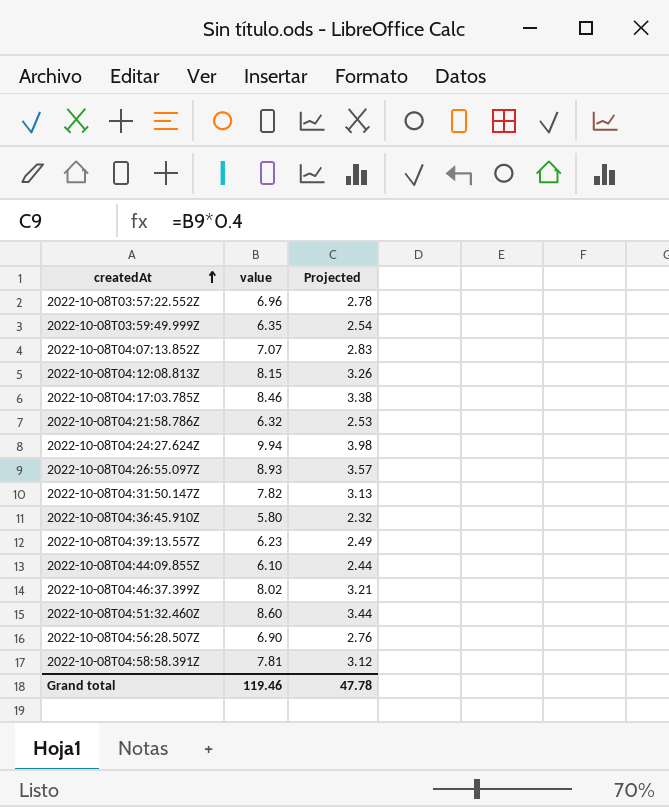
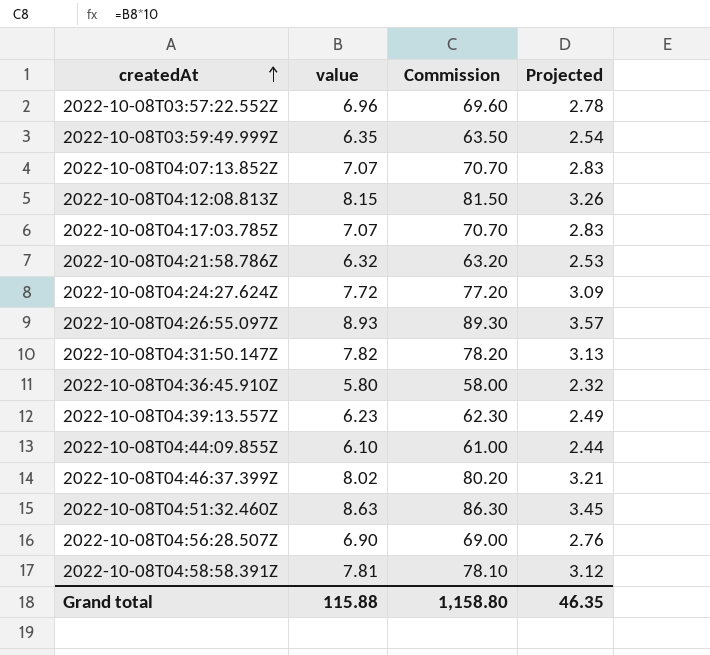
column Commission | formula: none -> [value] * 10
2022-10-08T04:17:03.785Z | value: 8.46 -> 7.07
2022-10-08T04:17:03.785Z | Projected: 3.38 -> 2.83
2022-10-08T04:24:27.624Z | value: 9.94 -> 7.72
2022-10-08T04:24:27.624Z | Projected: 3.98 -> 3.09
2022-10-08T04:51:32.460Z | value: 8.60 -> 8.63
2022-10-08T04:51:32.460Z | Projected: 3.44 -> 3.45
Grand total | value: 119.46 -> 115.88
Grand total | Projected: 47.78 -> 46.35

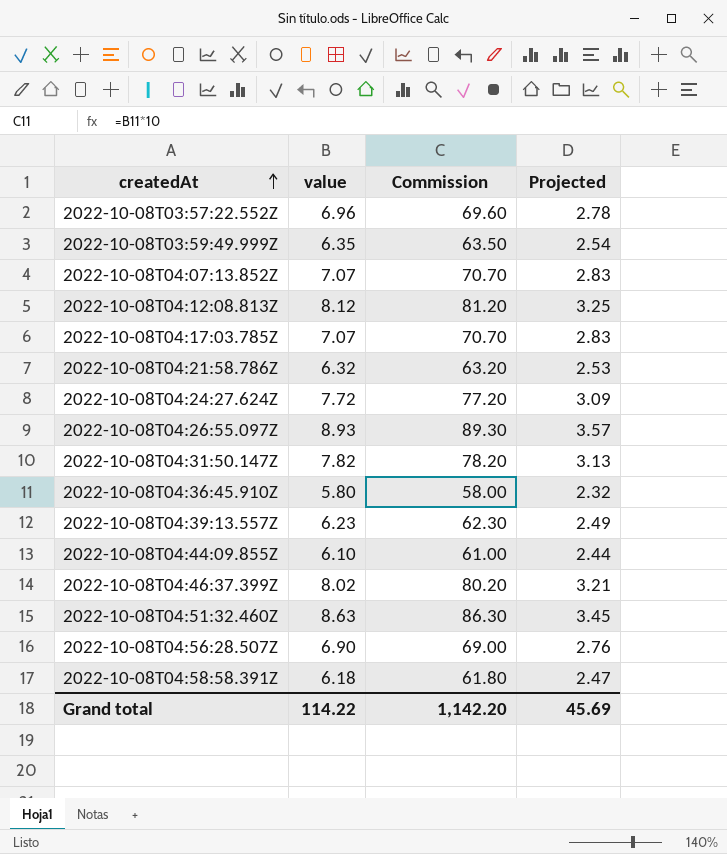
2022-10-08T04:12:08.813Z | value: 8.15 -> 8.12
2022-10-08T04:12:08.813Z | Commission: 81.50 -> 81.20
2022-10-08T04:12:08.813Z | Projected: 3.26 -> 3.25
2022-10-08T04:58:58.391Z | value: 7.81 -> 6.18
2022-10-08T04:58:58.391Z | Commission: 78.10 -> 61.80
2022-10-08T04:58:58.391Z | Projected: 3.12 -> 2.47
Grand total | value: 115.88 -> 114.22
Grand total | Commission: 1,158.80 -> 1,142.20
Grand total | Projected: 46.35 -> 45.69

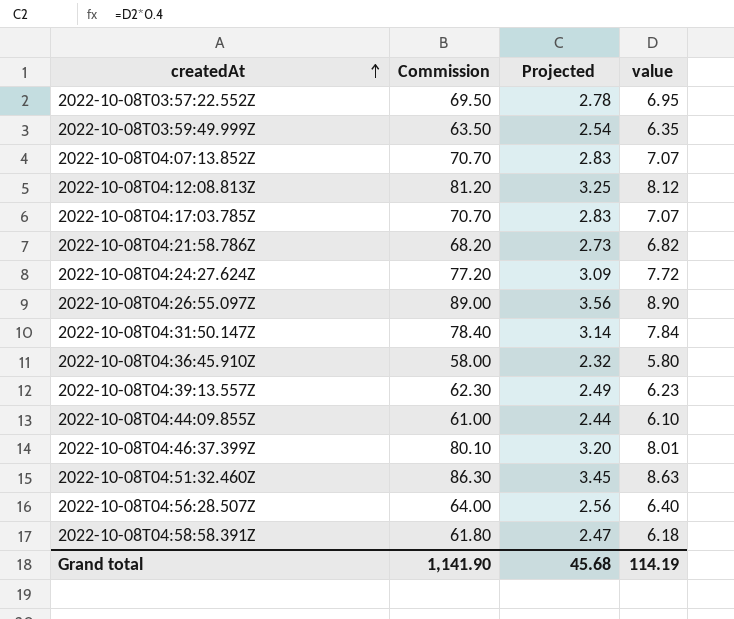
column value | position: 2 -> 4
2022-10-08T03:57:22.552Z | Commission: 69.60 -> 69.50
2022-10-08T03:57:22.552Z | value: 6.96 -> 6.95
2022-10-08T04:21:58.786Z | Commission: 63.20 -> 68.20
2022-10-08T04:21:58.786Z | Projected: 2.53 -> 2.73
2022-10-08T04:21:58.786Z | value: 6.32 -> 6.82
2022-10-08T04:26:55.097Z | Commission: 89.30 -> 89.00
2022-10-08T04:26:55.097Z | Projected: 3.57 -> 3.56
2022-10-08T04:26:55.097Z | value: 8.93 -> 8.90
2022-10-08T04:31:50.147Z | Commission: 78.20 -> 78.40
2022-10-08T04:31:50.147Z | Projected: 3.13 -> 3.14
2022-10-08T04:31:50.147Z | value: 7.82 -> 7.84
2022-10-08T04:46:37.399Z | Commission: 80.20 -> 80.10
2022-10-08T04:46:37.399Z | Projected: 3.21 -> 3.20
2022-10-08T04:46:37.399Z | value: 8.02 -> 8.01
2022-10-08T04:56:28.507Z | Commission: 69.00 -> 64.00
2022-10-08T04:56:28.507Z | Projected: 2.76 -> 2.56
2022-10-08T04:56:28.507Z | value: 6.90 -> 6.40
Grand total | Commission: 1,142.20 -> 1,141.90
Grand total | Projected: 45.69 -> 45.68
Grand total | value: 114.22 -> 114.19

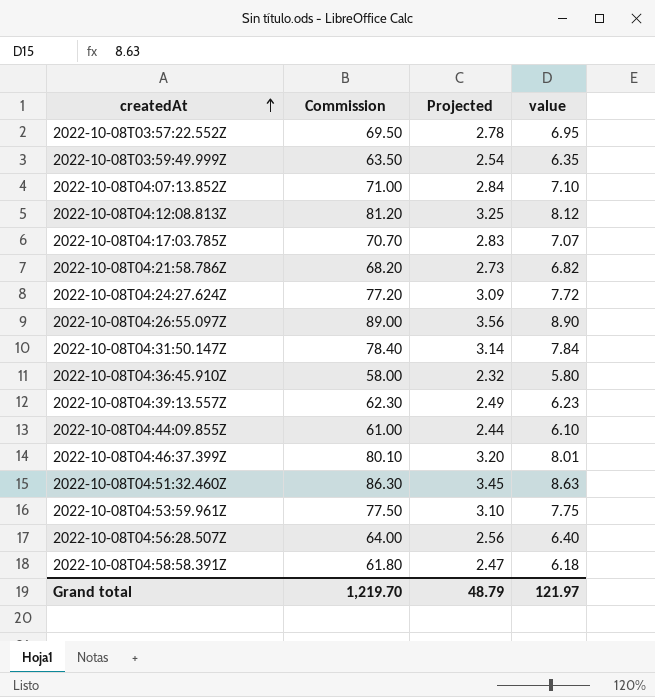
2022-10-08T04:07:13.852Z | Commission: 70.70 -> 71.00
2022-10-08T04:07:13.852Z | Projected: 2.83 -> 2.84
2022-10-08T04:07:13.852Z | value: 7.07 -> 7.10
row 2022-10-08T04:53:59.961Z: none -> 77.50 | 3.10 | 7.75
Grand total | Commission: 1,141.90 -> 1,219.70
Grand total | Projected: 45.68 -> 48.79
Grand total | value: 114.19 -> 121.97

